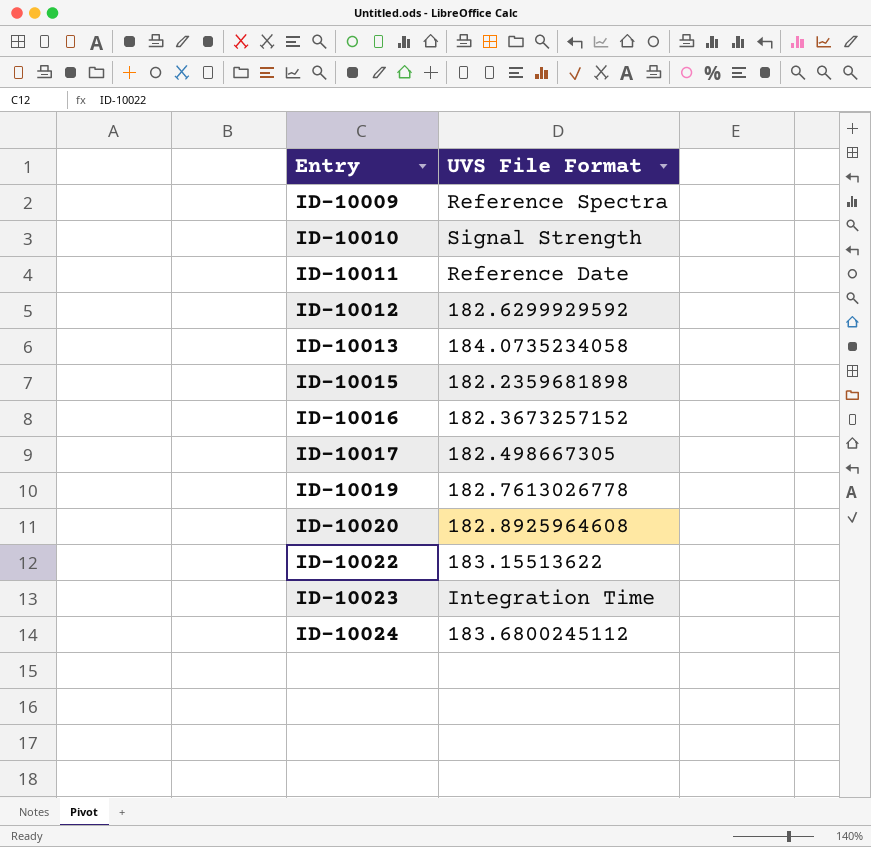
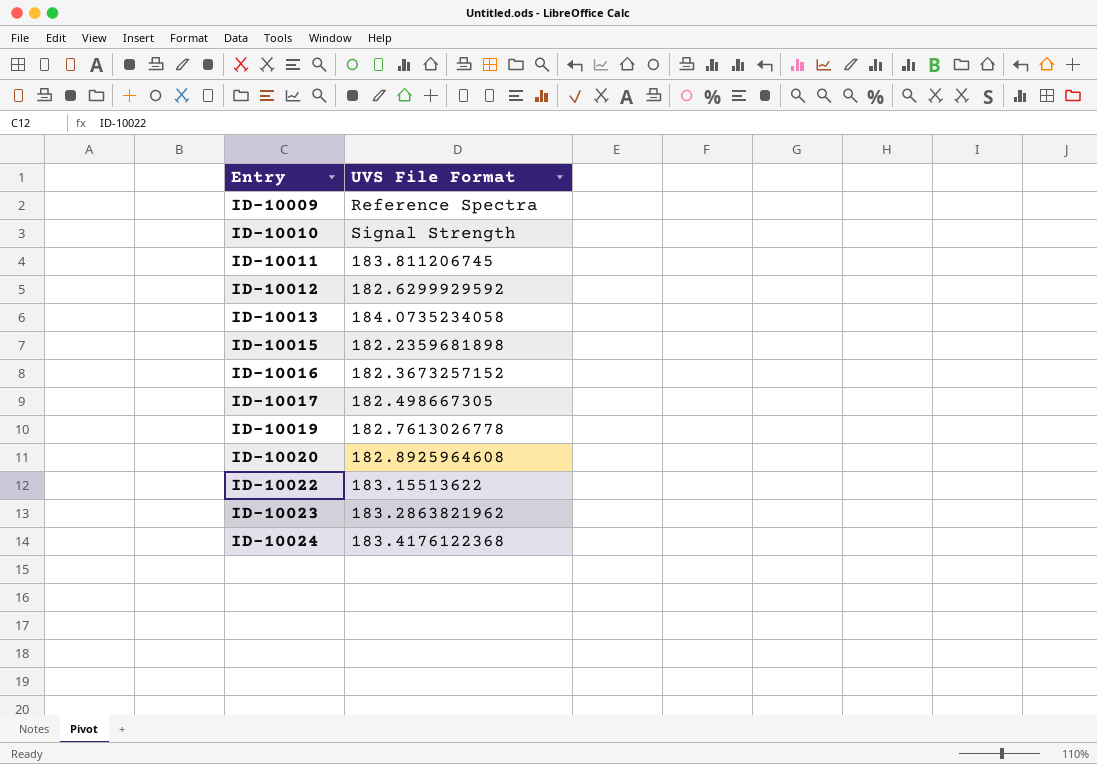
ID-10011 | UVS File Format: Reference Date -> 183.811206745
ID-10023 | UVS File Format: Integration Time -> 183.2863821962
ID-10024 | UVS File Format: 183.6800245112 -> 183.4176122368

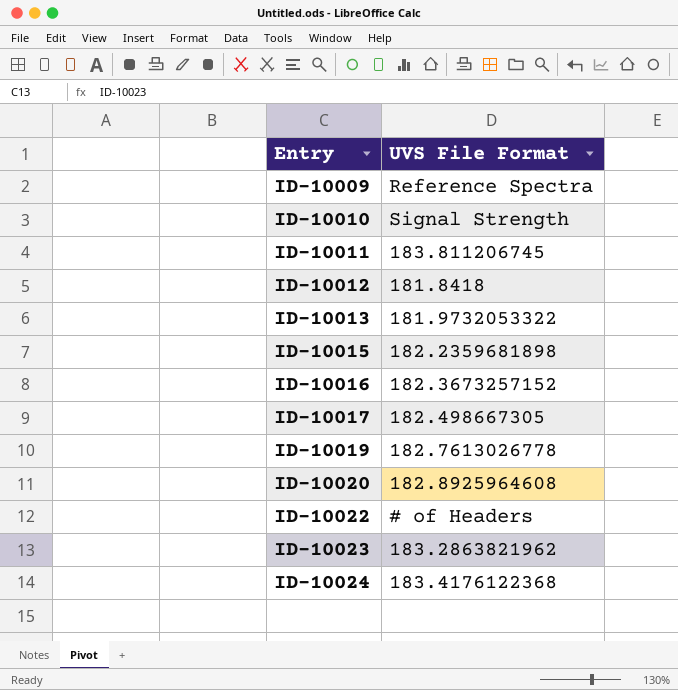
ID-10012 | UVS File Format: 182.6299929592 -> 181.8418
ID-10013 | UVS File Format: 184.0735234058 -> 181.9732053322
ID-10022 | UVS File Format: 183.15513622 -> # of Headers

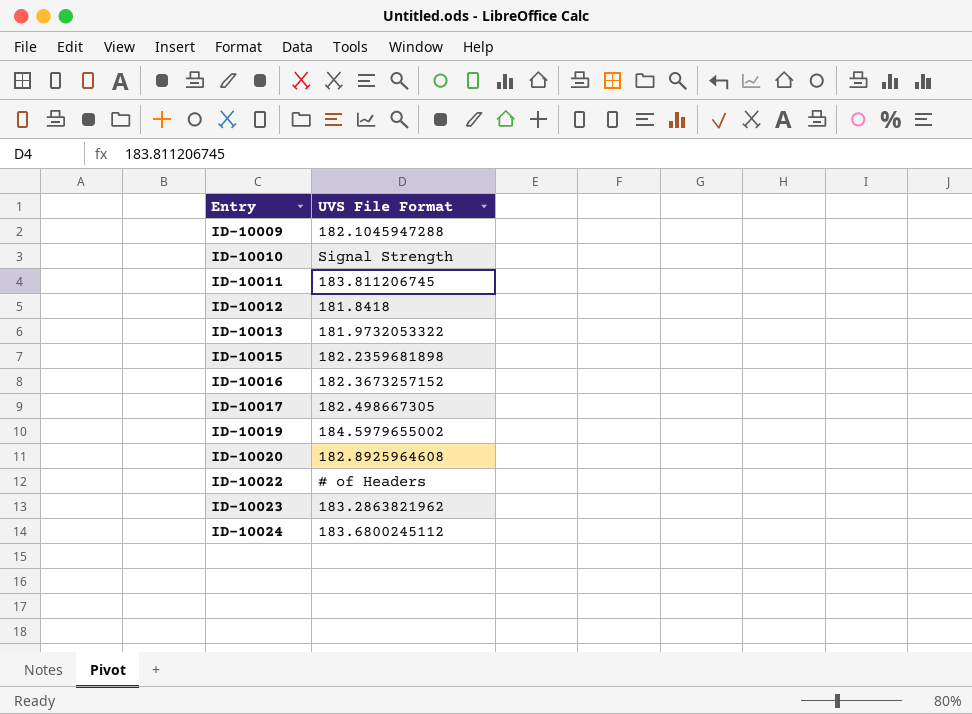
ID-10009 | UVS File Format: Reference Spectra -> 182.1045947288
ID-10019 | UVS File Format: 182.7613026778 -> 184.5979655002
ID-10024 | UVS File Format: 183.4176122368 -> 183.6800245112

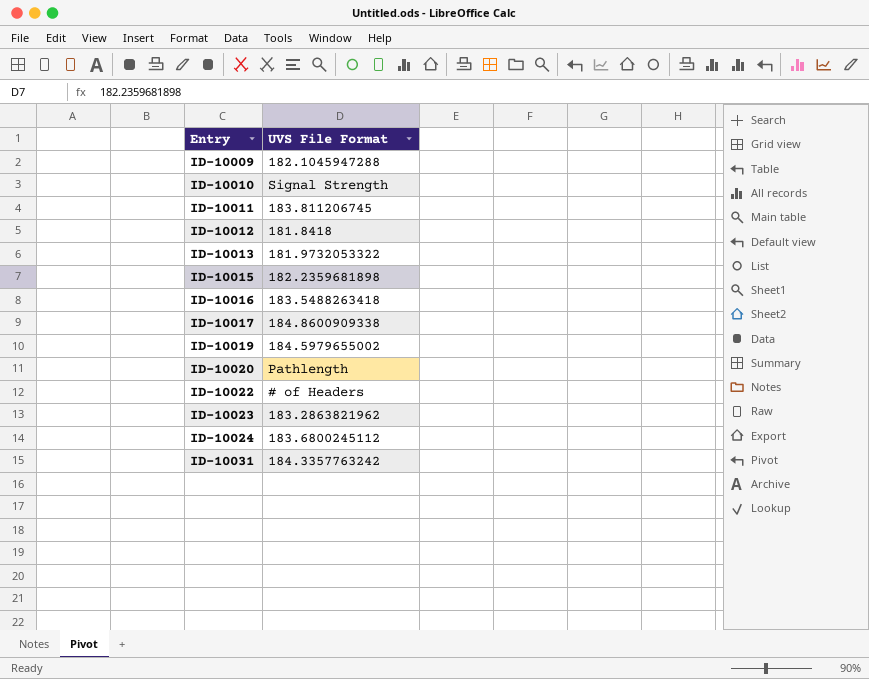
ID-10016 | UVS File Format: 182.3673257152 -> 183.5488263418
ID-10017 | UVS File Format: 182.498667305 -> 184.8600909338
ID-10020 | UVS File Format: 182.8925964608 -> Pathlength
row ID-10031: none -> 184.3357763242

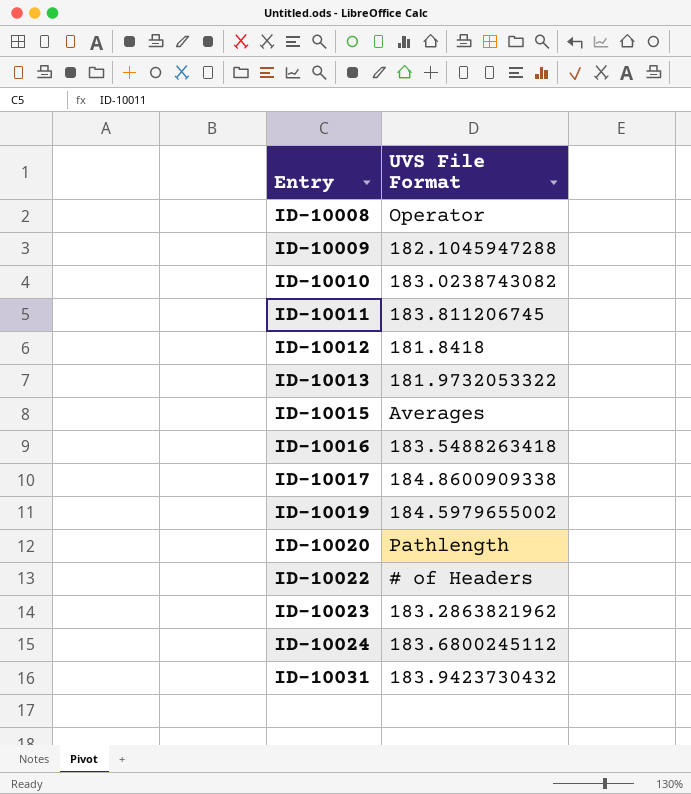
row ID-10008: none -> Operator
ID-10010 | UVS File Format: Signal Strength -> 183.0238743082
ID-10015 | UVS File Format: 182.2359681898 -> Averages
ID-10031 | UVS File Format: 184.3357763242 -> 183.9423730432

